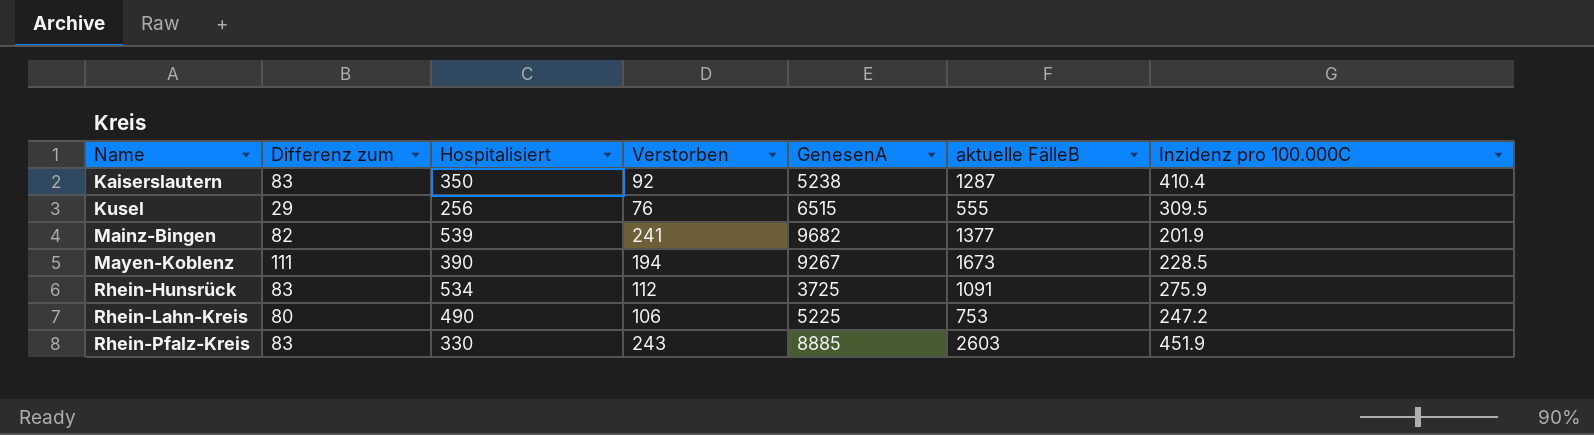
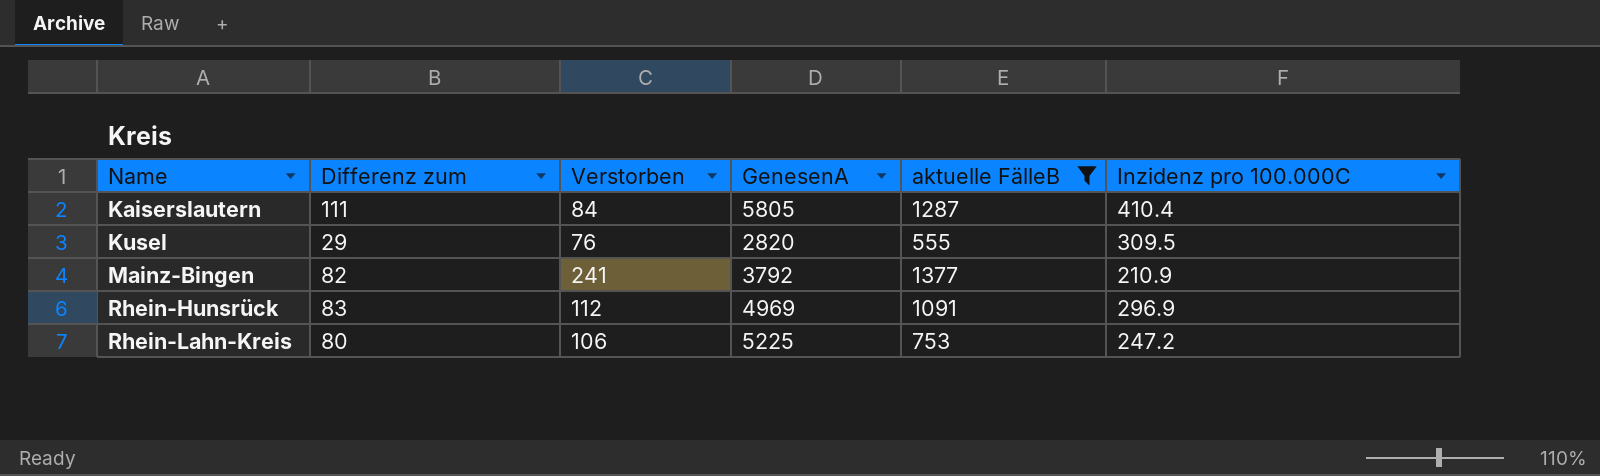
filter: none -> aktuelle FälleB <= 1377
column Hospitalisiert | position: 3 -> none
Kaiserslautern | Differenz zum: 83 -> 111
Kaiserslautern | Verstorben: 92 -> 84
Kaiserslautern | GenesenA: 5238 -> 5805
Kusel | GenesenA: 6515 -> 2820
Mainz-Bingen | GenesenA: 9682 -> 3792
Mainz-Bingen | Inzidenz pro 100.000C: 201.9 -> 210.9
Rhein-Hunsrück | GenesenA: 3725 -> 4969
Rhein-Hunsrück | Inzidenz pro 100.000C: 275.9 -> 296.9

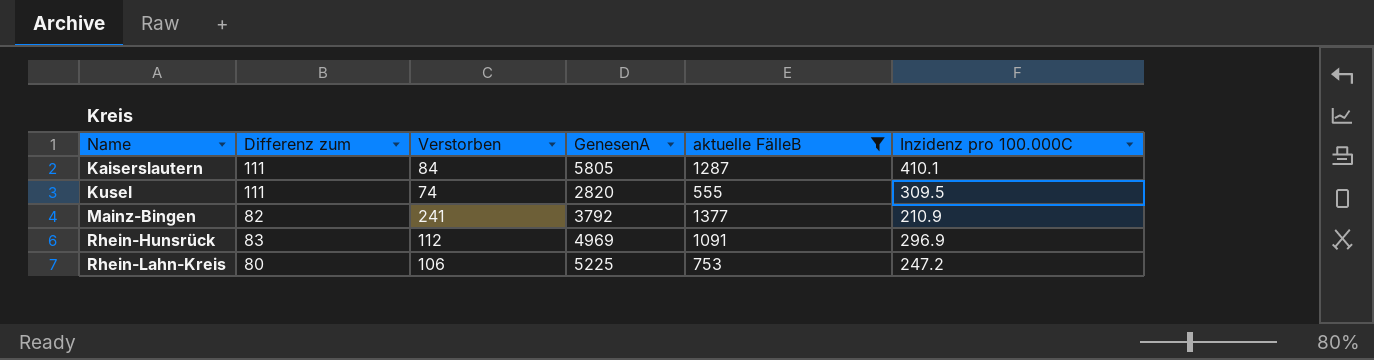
Kaiserslautern | Inzidenz pro 100.000C: 410.4 -> 410.1
Kusel | Differenz zum: 29 -> 111
Kusel | Verstorben: 76 -> 74

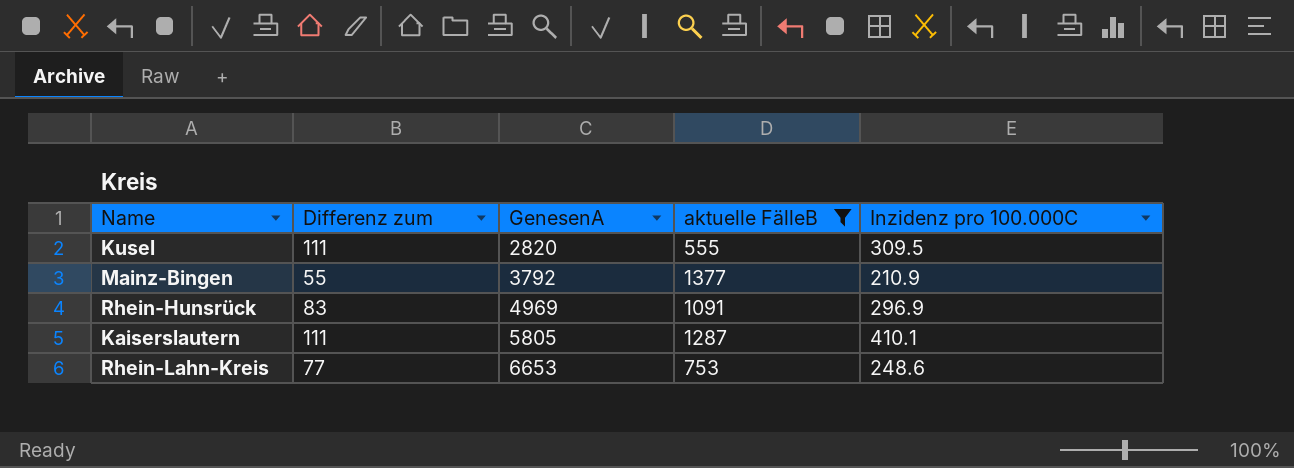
row order: Name ascending -> GenesenA ascending
column Verstorben | position: 3 -> none
Mainz-Bingen | Differenz zum: 82 -> 55
Rhein-Lahn-Kreis | Differenz zum: 80 -> 77
Rhein-Lahn-Kreis | GenesenA: 5225 -> 6653
Rhein-Lahn-Kreis | Inzidenz pro 100.000C: 247.2 -> 248.6

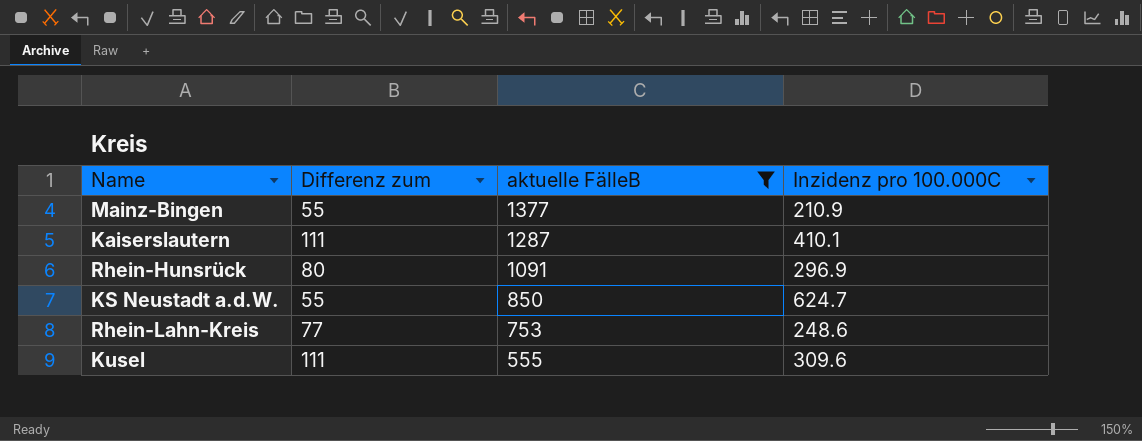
row order: GenesenA ascending -> aktuelle FälleB descending
column GenesenA | position: 3 -> none
Rhein-Hunsrück | Differenz zum: 83 -> 80
row KS Neustadt a.d.W.: none -> 55 | 850 | 624.7
Kusel | Inzidenz pro 100.000C: 309.5 -> 309.6

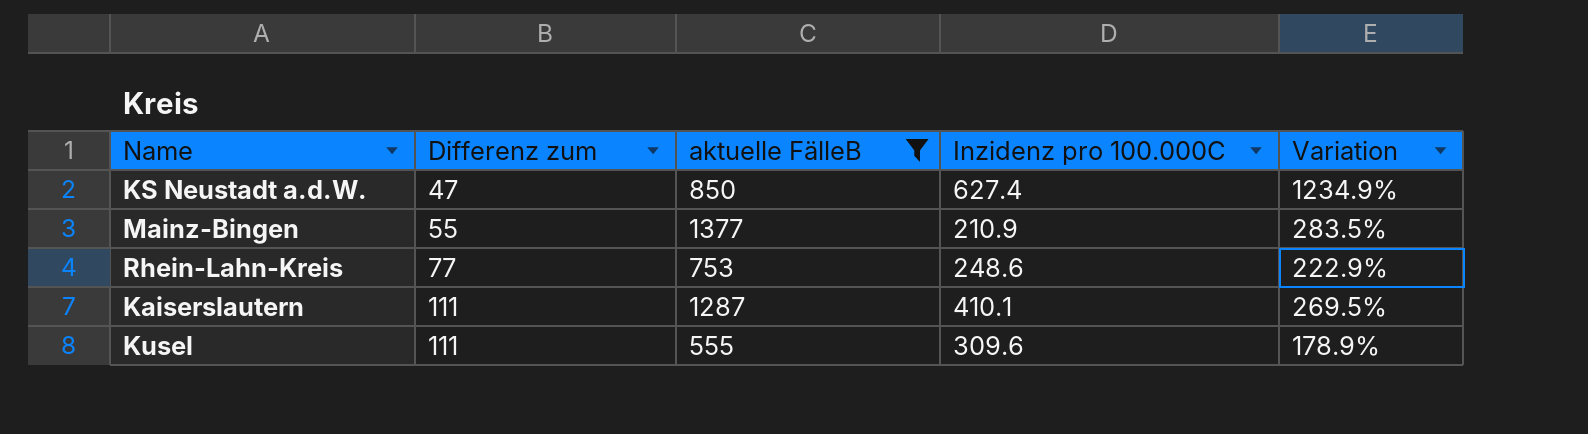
row order: aktuelle FälleB descending -> Differenz zum ascending
column Variation | formula: none -> ([Inzidenz pro 100.000C] - [Differenz zum]) / [Differenz zum]
row Rhein-Hunsrück: 80 | 1091 | 296.9 -> none
KS Neustadt a.d.W. | Differenz zum: 55 -> 47
KS Neustadt a.d.W. | Inzidenz pro 100.000C: 624.7 -> 627.4

